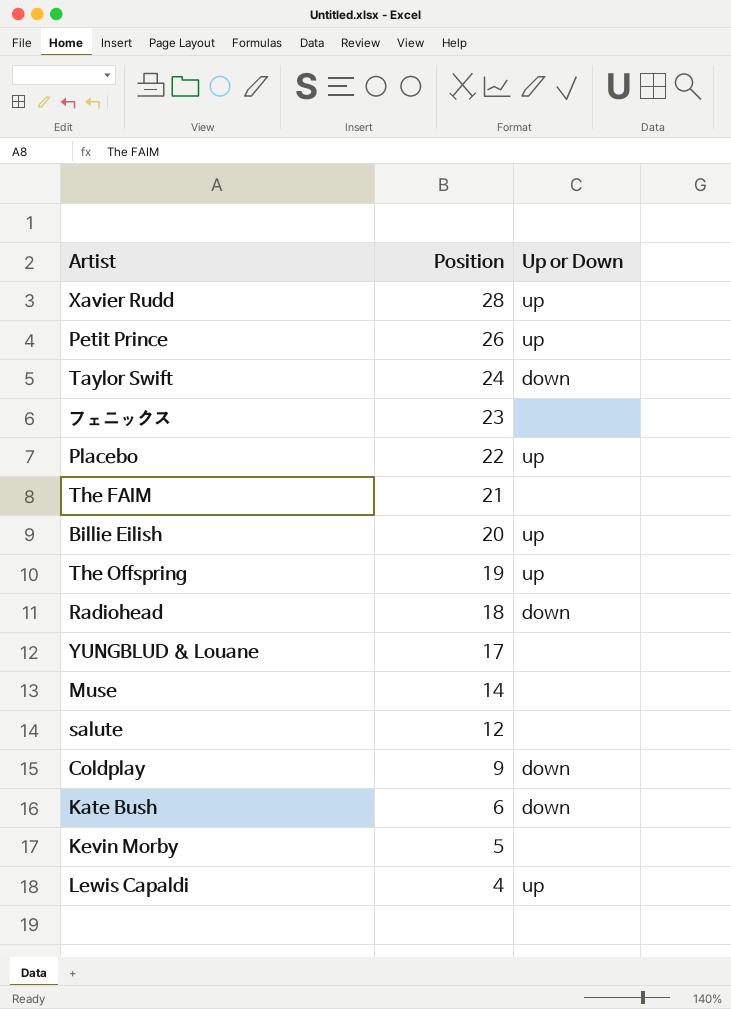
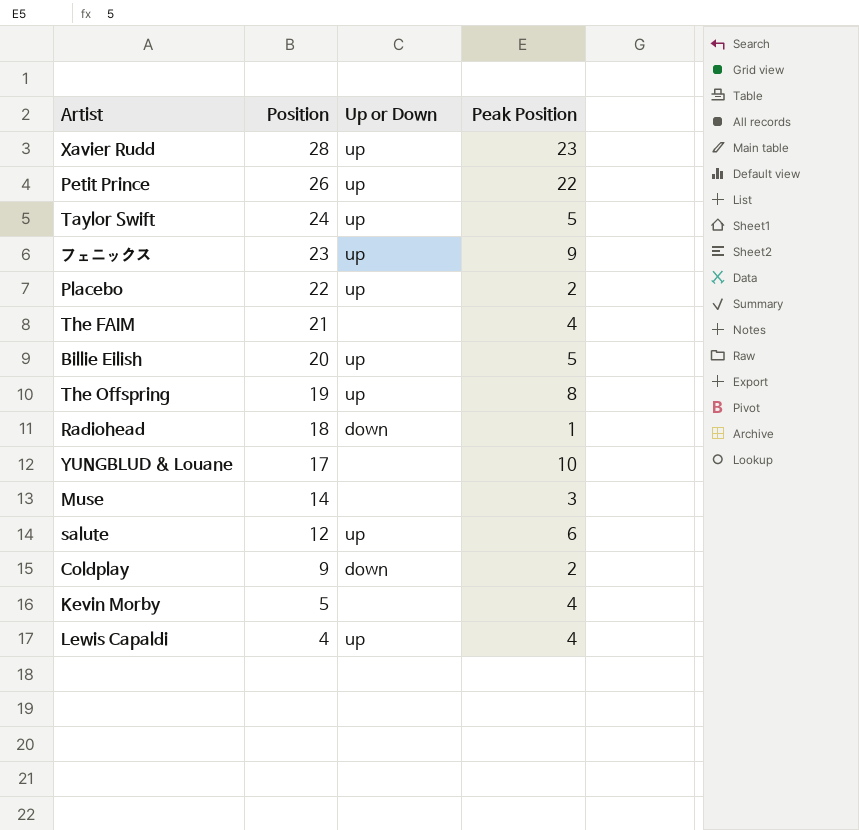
column Peak Position | position: none -> 4
row Kate Bush: 6 | down -> none
Taylor Swift | Up or Down: down -> up
フェニックス | Up or Down: none -> up
salute | Up or Down: none -> up

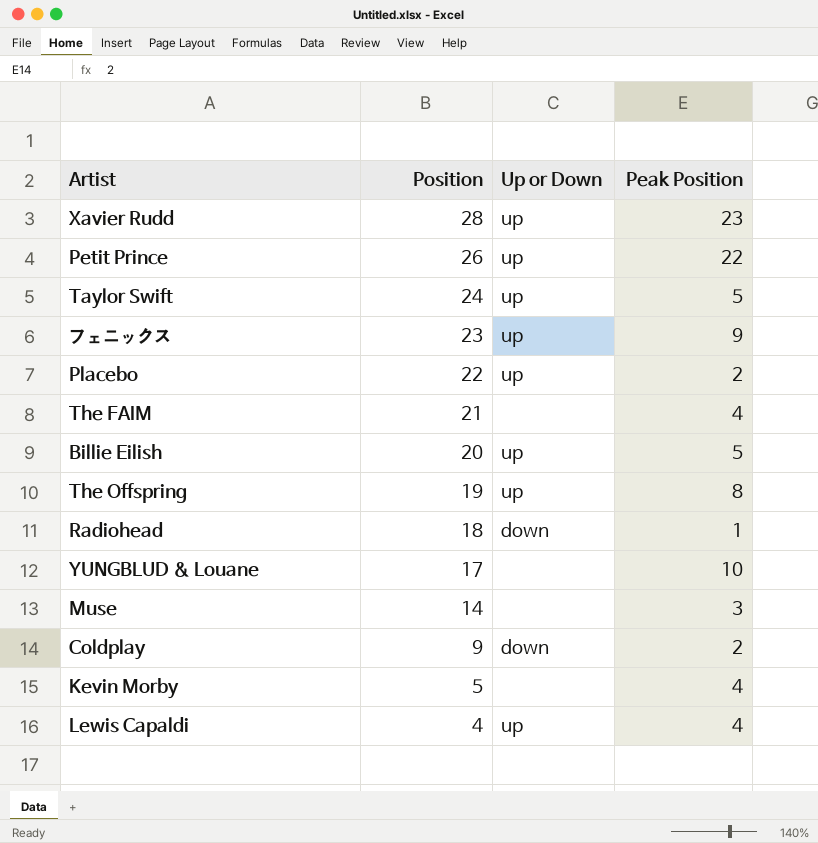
row salute: 12 | up | 6 -> none

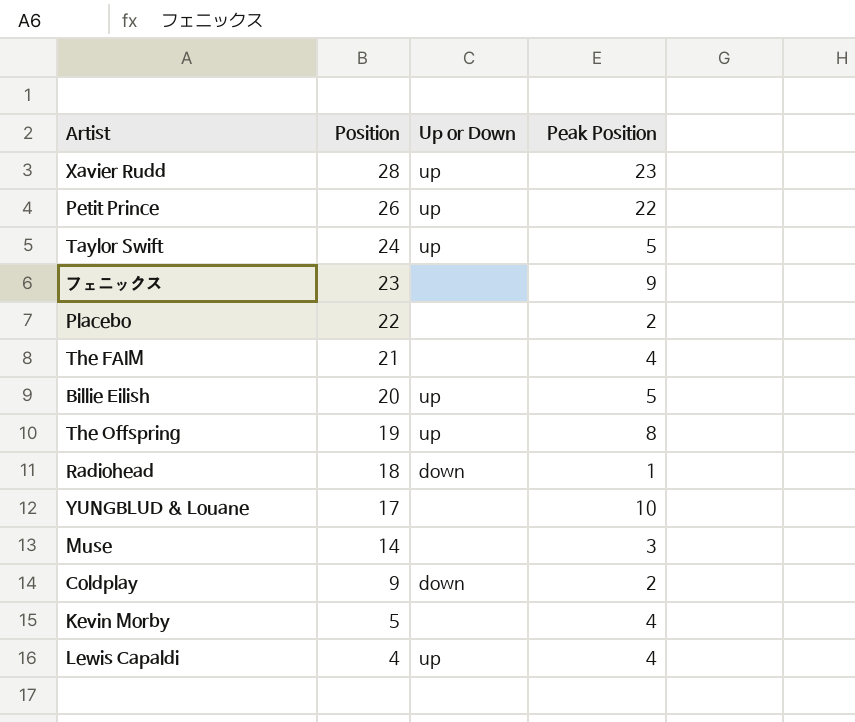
フェニックス | Up or Down: up -> none
Placebo | Up or Down: up -> none

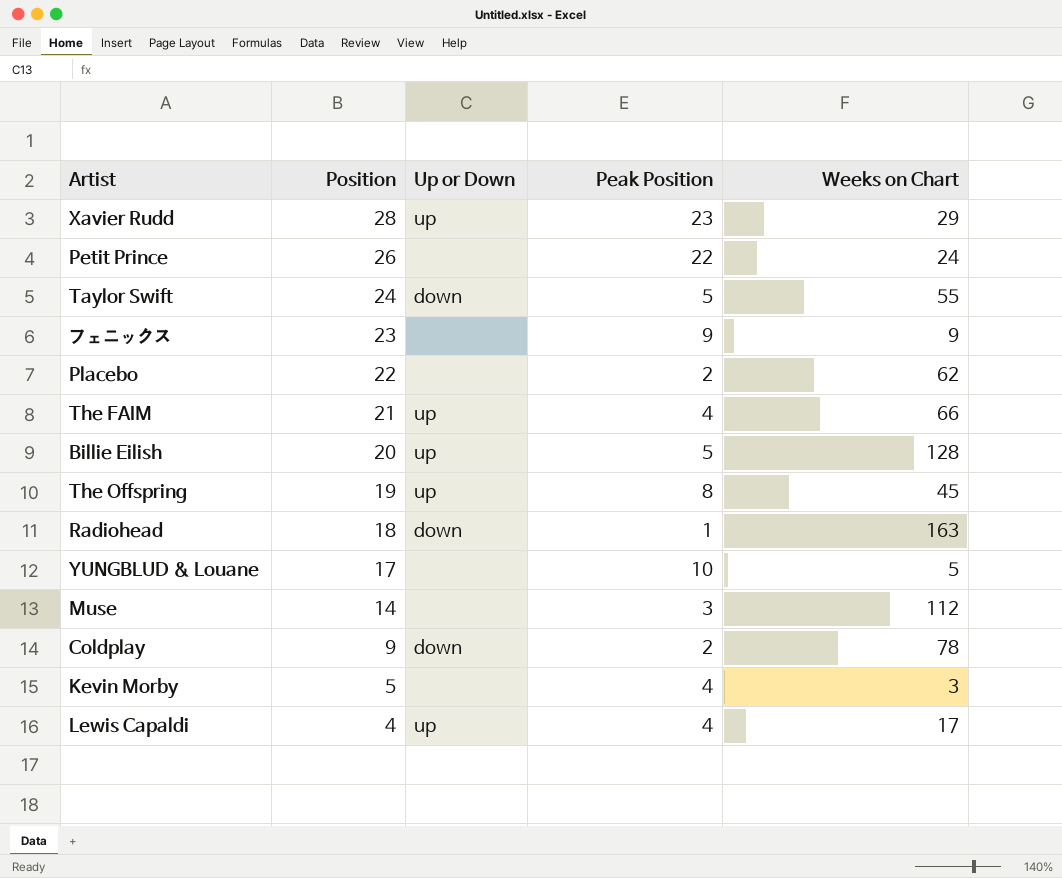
column Weeks on Chart | position: none -> 5
Petit Prince | Up or Down: up -> none
Taylor Swift | Up or Down: up -> down
The FAIM | Up or Down: none -> up

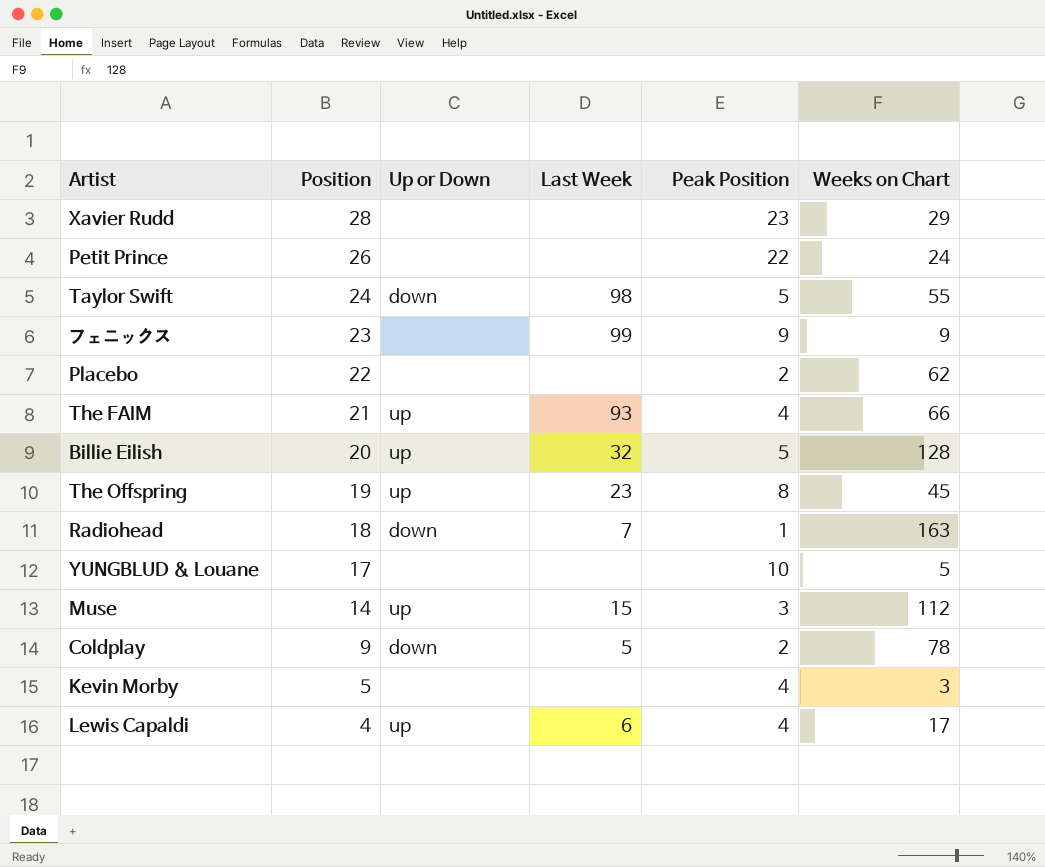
column Last Week | position: none -> 4
Xavier Rudd | Up or Down: up -> none
Muse | Up or Down: none -> up

